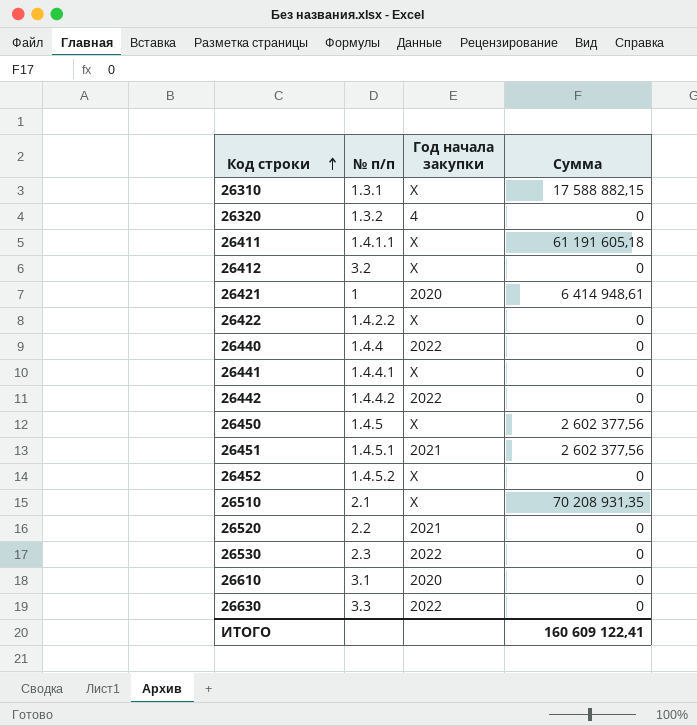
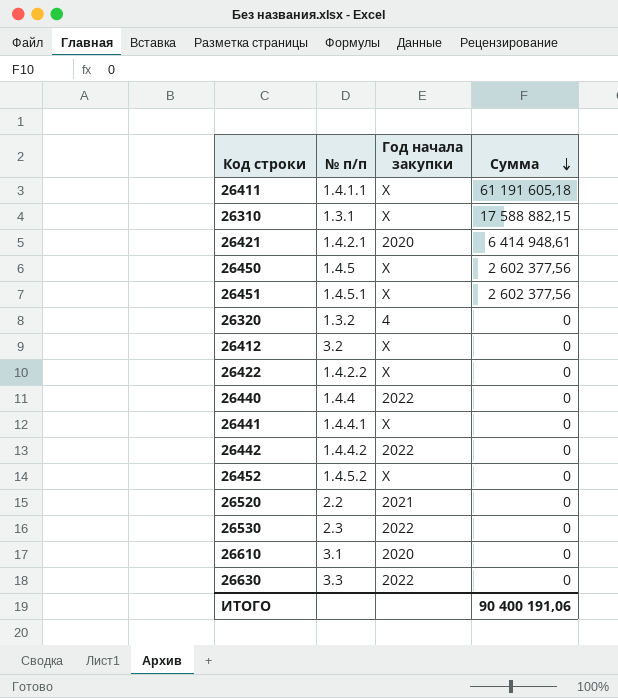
row order: Код строки ascending -> Сумма descending
row 26510: 2.1 | X | 70 208 931,35 -> none
26421 | № п/п: 1 -> 1.4.2.1
26451 | Год начала закупки: 2021 -> X
ИТОГО | Сумма: 160 609 122,41 -> 90 400 191,06

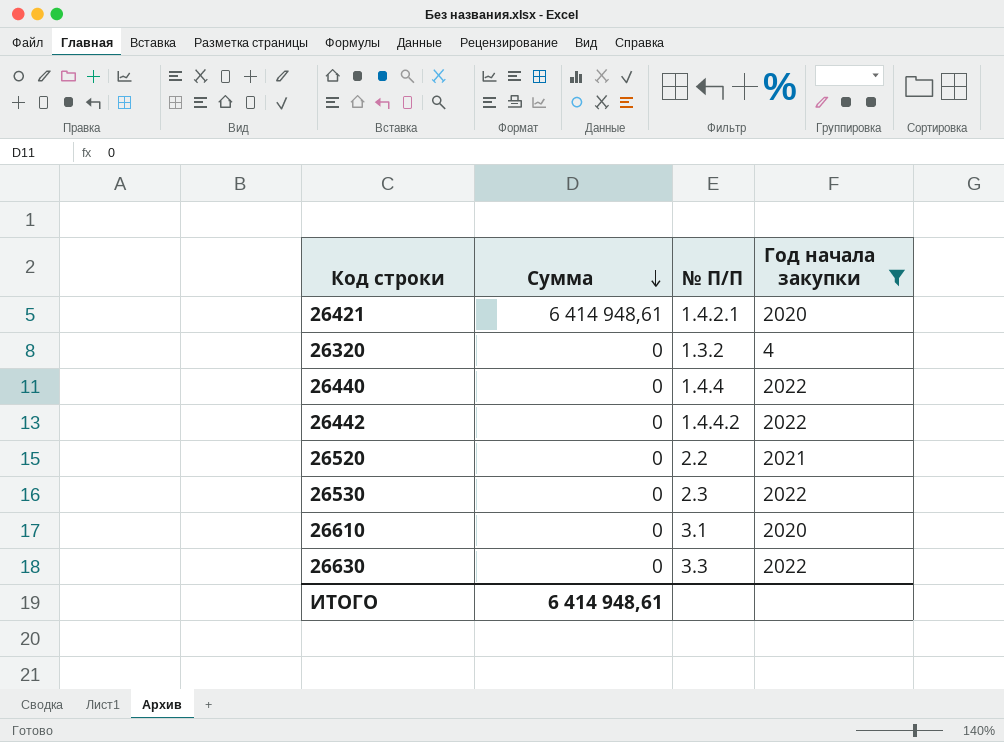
filter: none -> Год начала закупки != X
column Сумма | position: 4 -> 2
column name: № п/п -> № П/П
ИТОГО | Сумма: 90 400 191,06 -> 6 414 948,61

